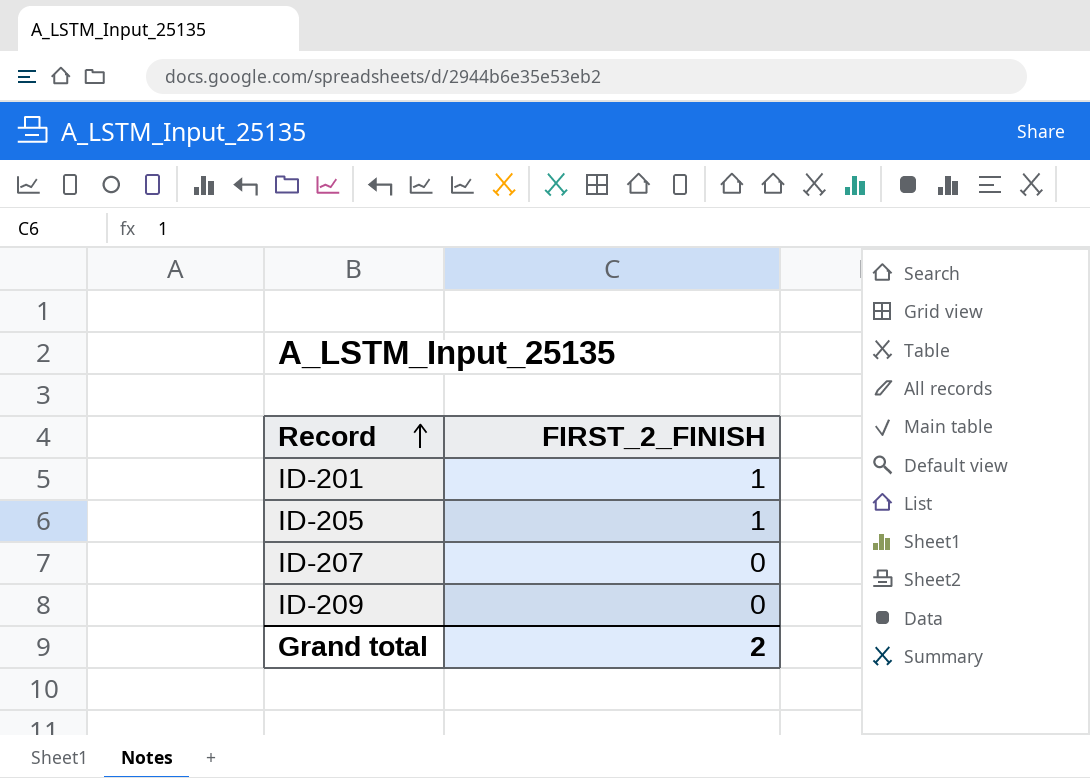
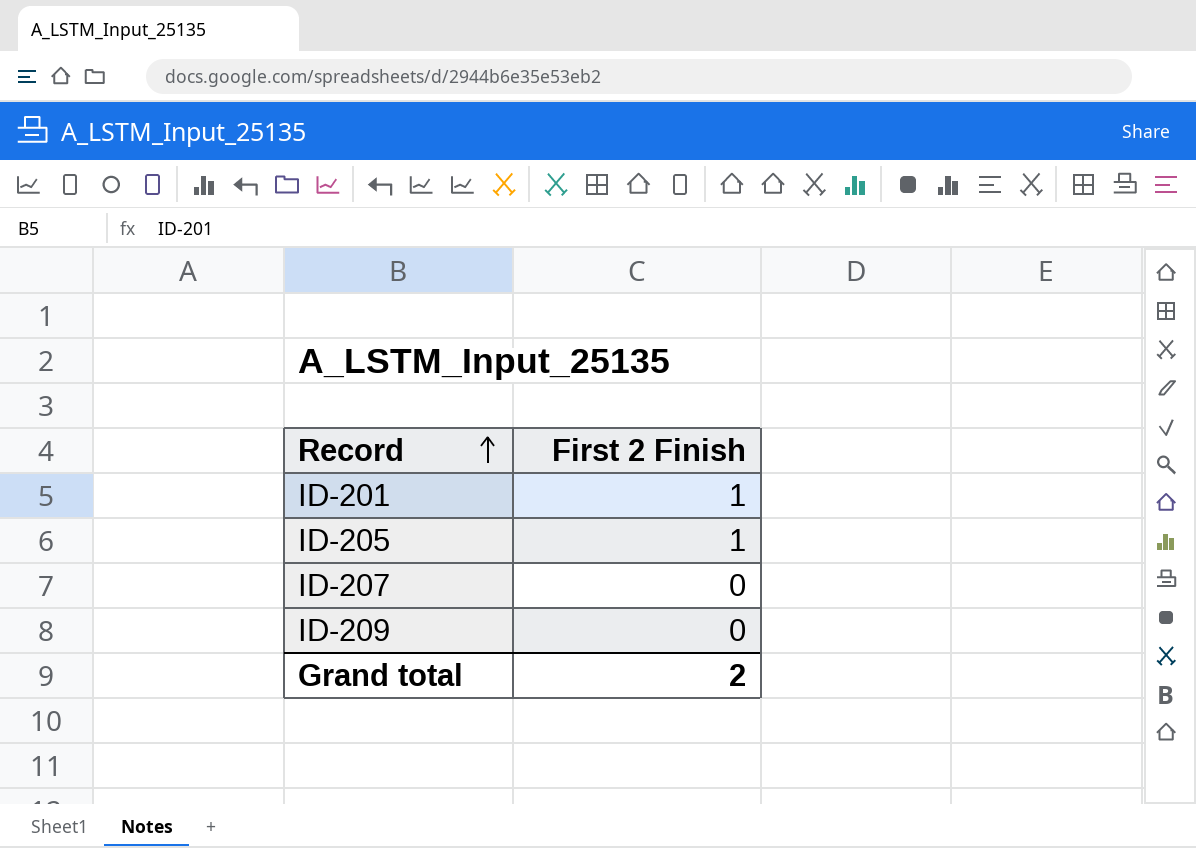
column name: FIRST_2_FINISH -> First 2 Finish

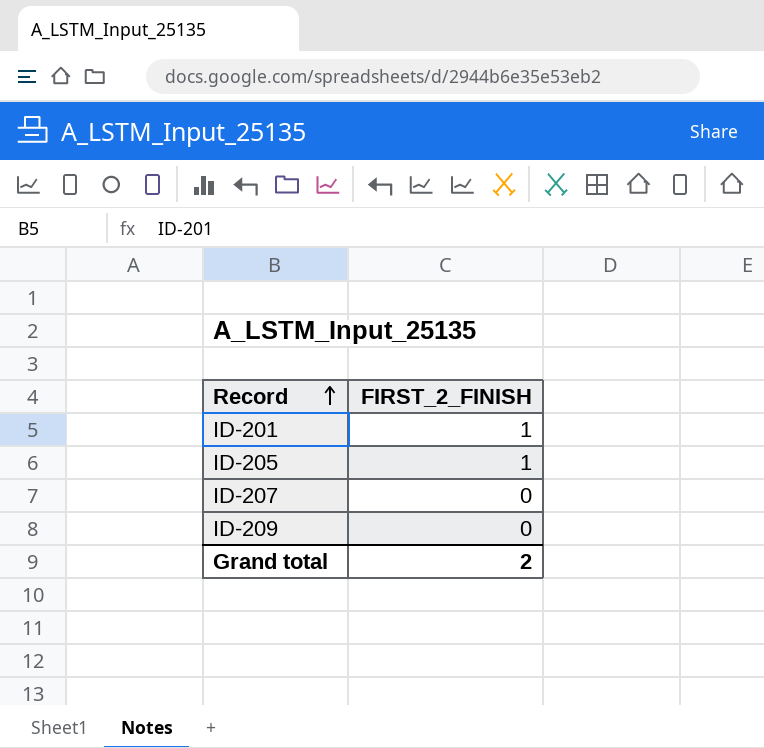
column name: First 2 Finish -> FIRST_2_FINISH

